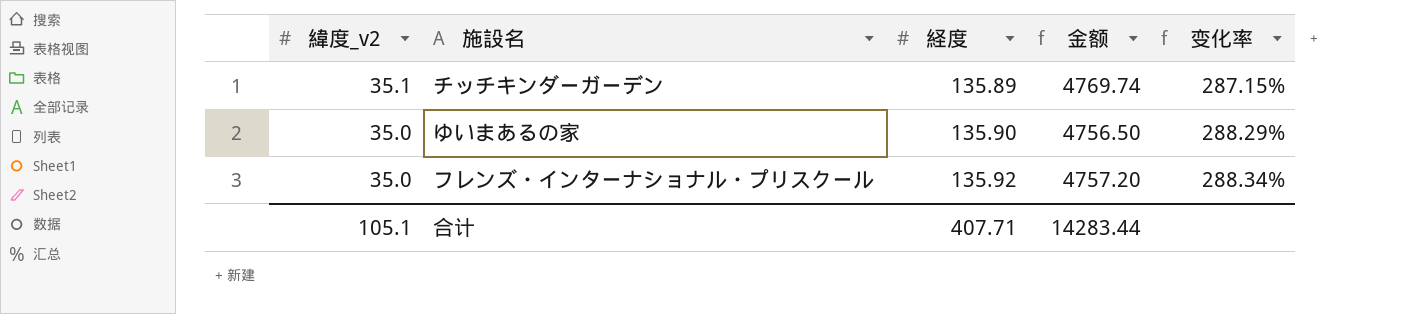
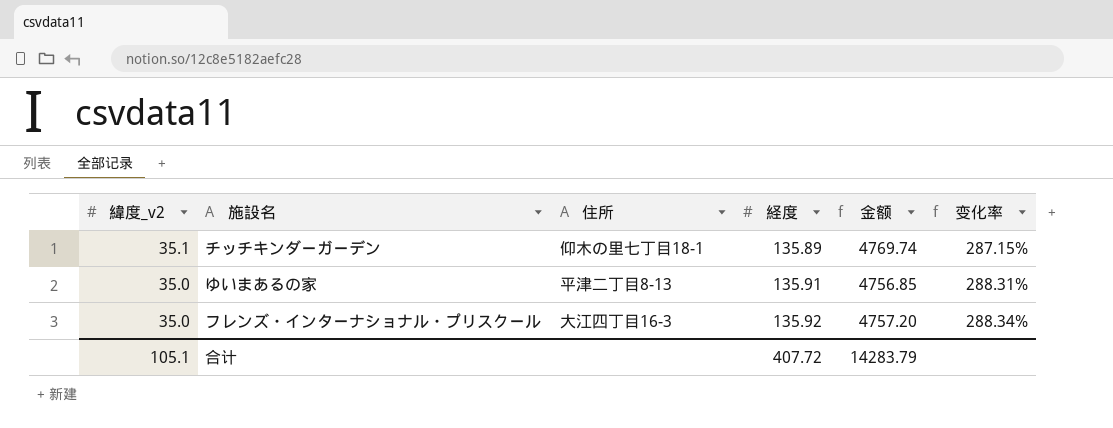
column 住所 | position: none -> 3
ゆいまあるの家 | 経度: 135.90 -> 135.91
ゆいまあるの家 | 金额: 4756.50 -> 4756.85
ゆいまあるの家 | 变化率: 288.29% -> 288.31%
合计 | 経度: 407.71 -> 407.72
合计 | 金额: 14283.44 -> 14283.79

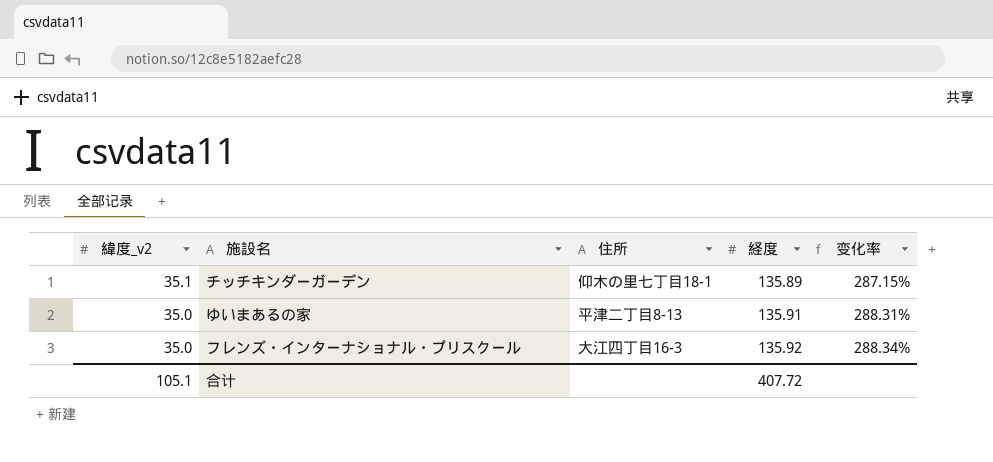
column 金额 | formula: [緯度_v2] * [経度] -> none

